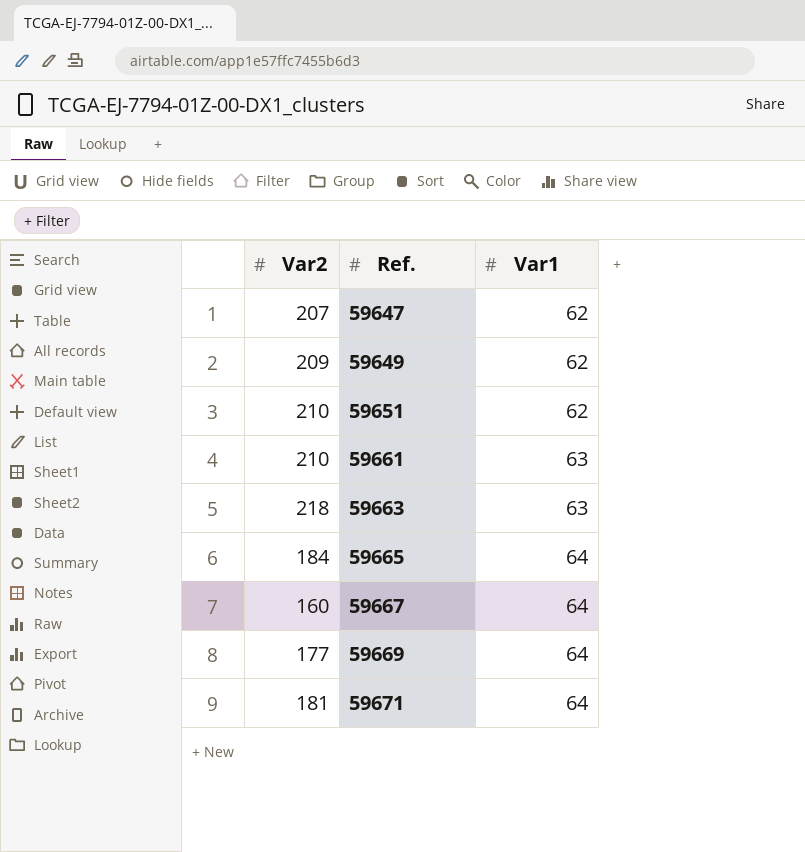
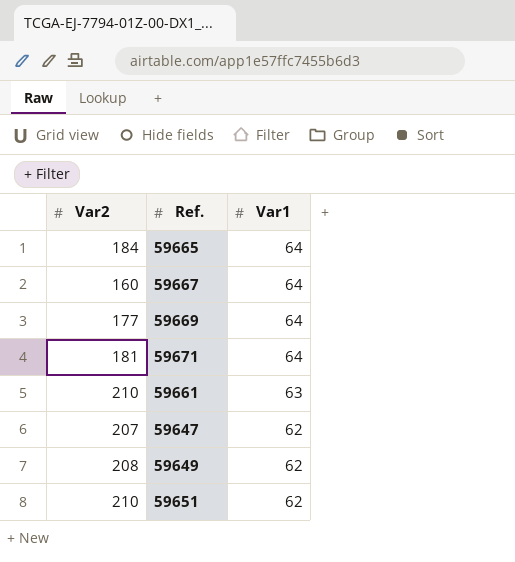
row order: Ref. ascending -> Var1 descending
row 59663: 218 | 63 -> none
59649 | Var2: 209 -> 208

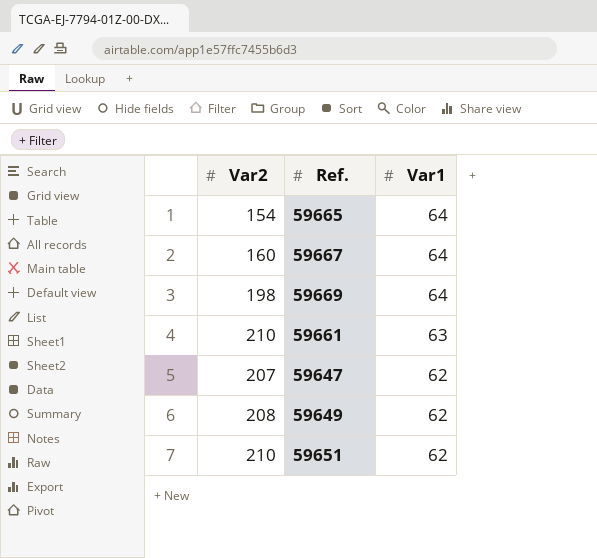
row 59671: 181 | 64 -> none
59665 | Var2: 184 -> 154
59669 | Var2: 177 -> 198

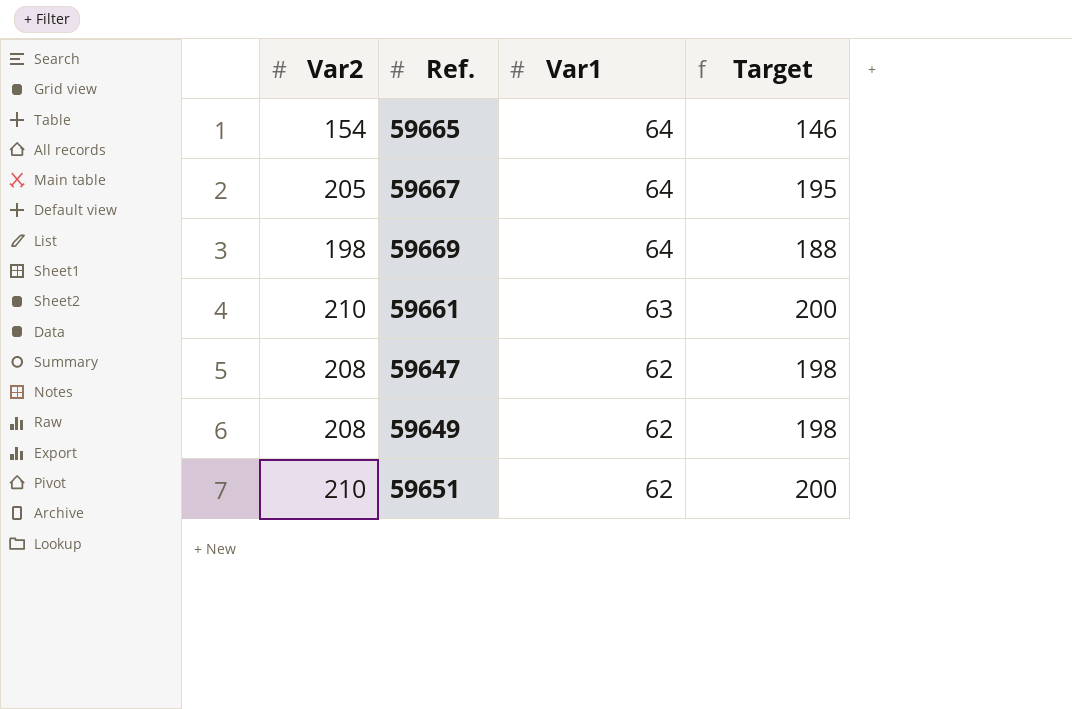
column Target | formula: none -> [Var2] * 0.95
59667 | Var2: 160 -> 205
59647 | Var2: 207 -> 208

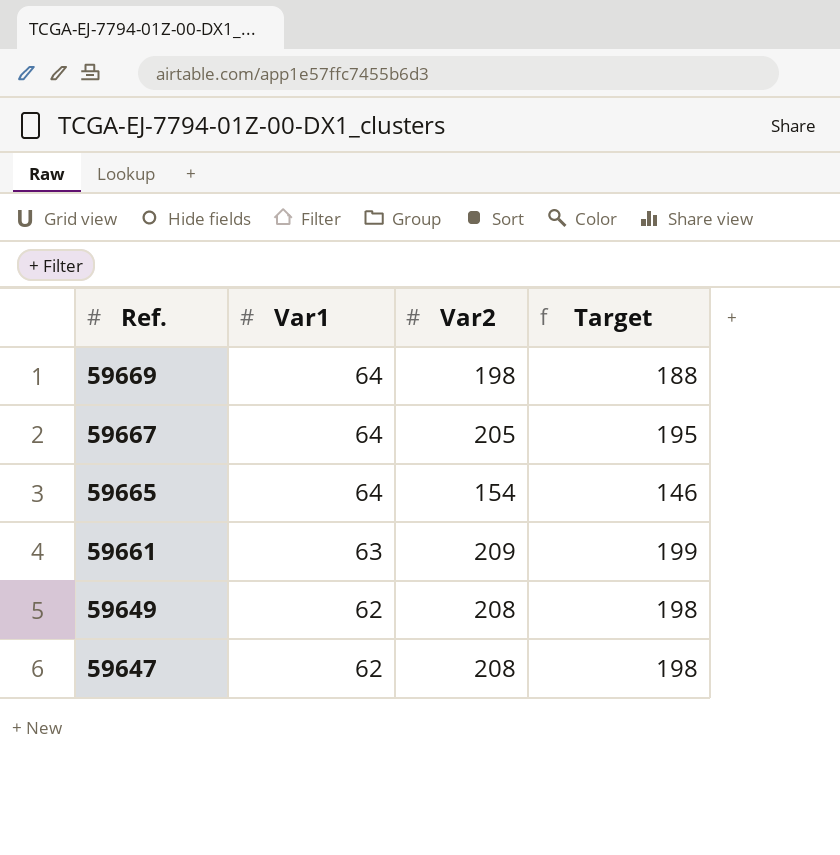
row order: Var1 descending -> Ref. descending
column Var2 | position: 1 -> 3
row 59651: 210 | 62 | 200 -> none
59661 | Var2: 210 -> 209
59661 | Target: 200 -> 199

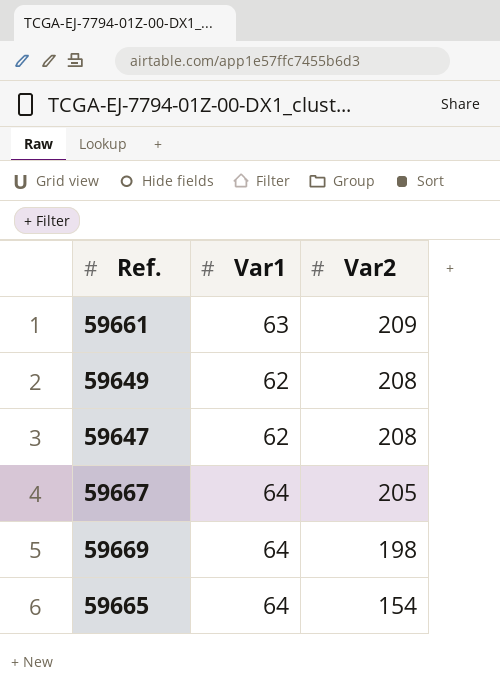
row order: Ref. descending -> Var2 descending
column Target | formula: [Var2] * 0.95 -> none

